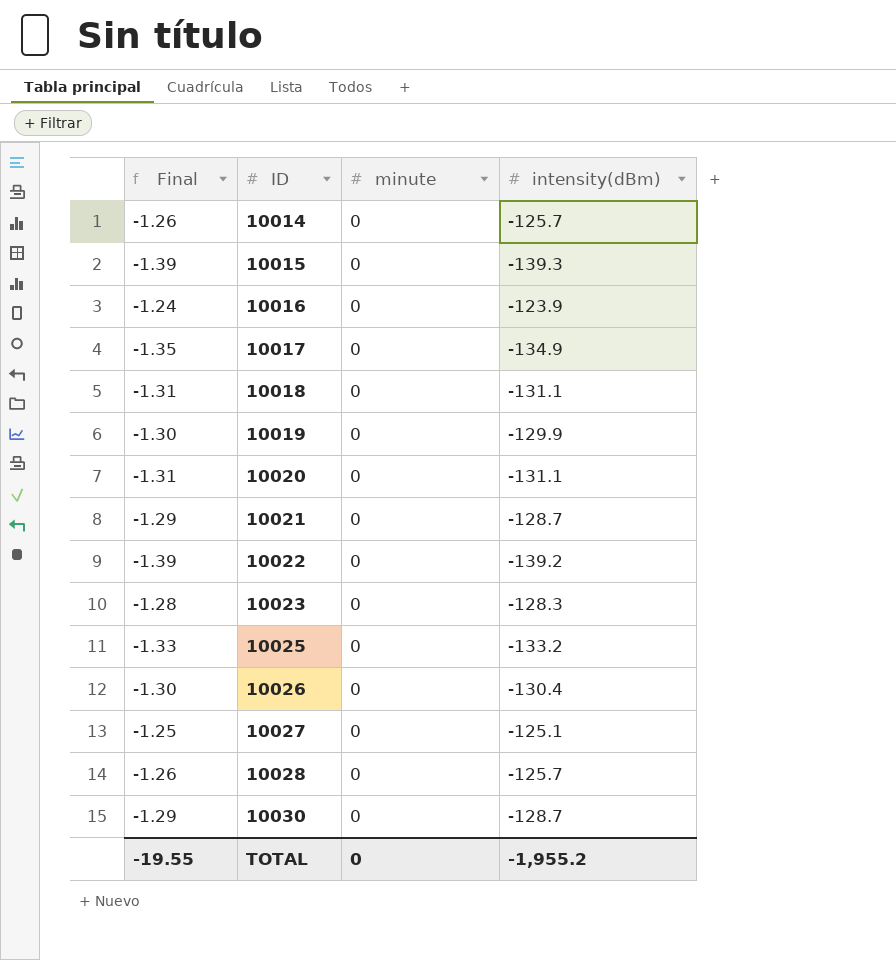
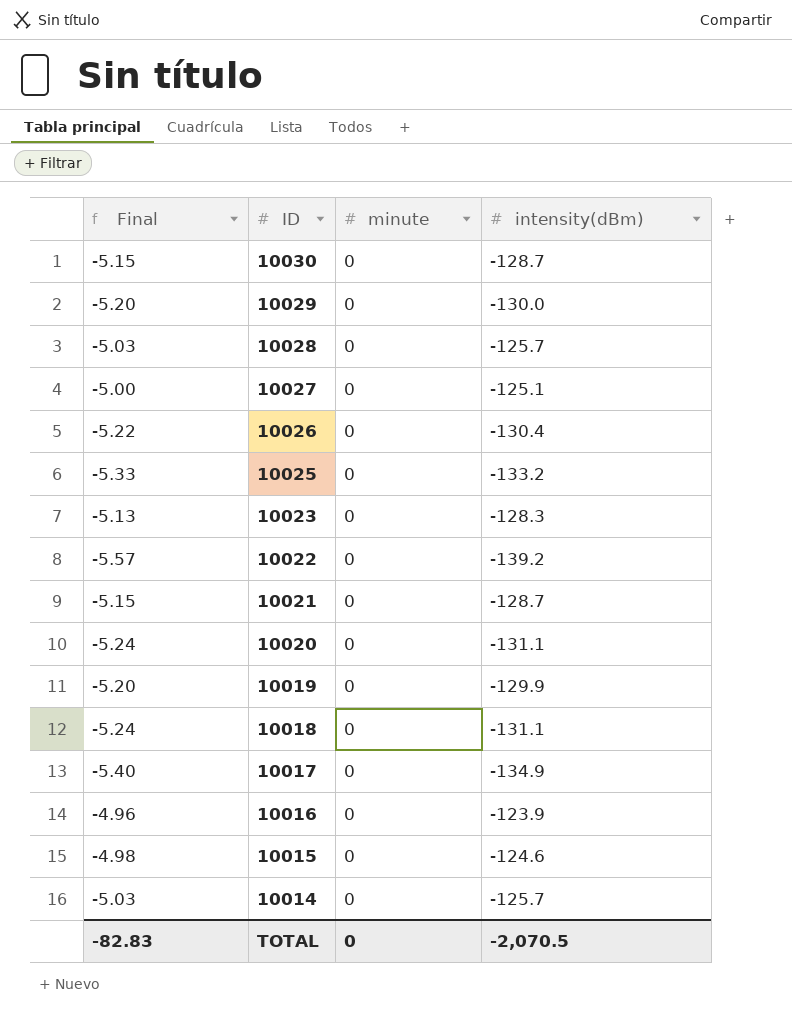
row order: ID ascending -> ID descending
column Final | formula: [intensity(dBm)] * 0.01 -> [intensity(dBm)] * 0.04
row 10029: none -> -5.20 | 0 | -130.0
10015 | intensity(dBm): -139.3 -> -124.6
TOTAL | Final: -19.55 -> -82.83
TOTAL | intensity(dBm): -1,955.2 -> -2,070.5

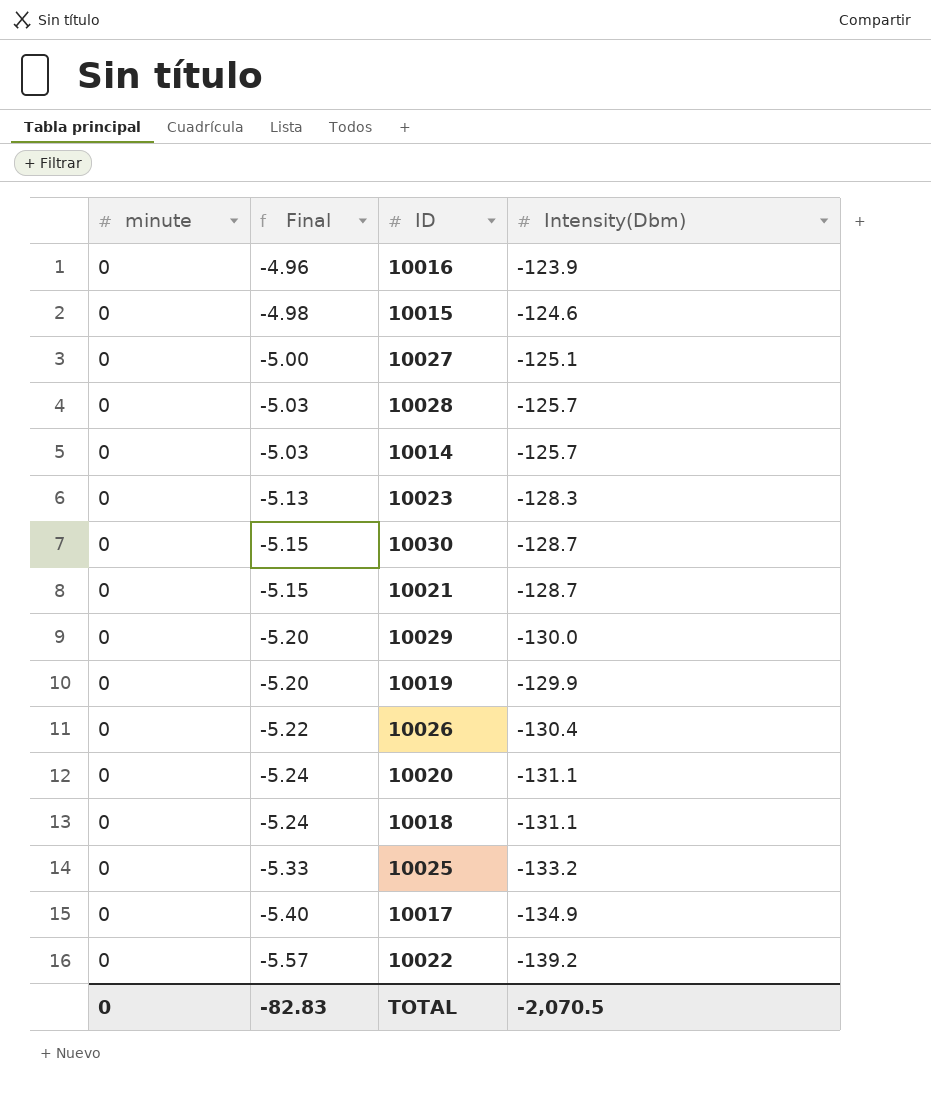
row order: ID descending -> Final descending
column minute | position: 3 -> 1
column name: intensity(dBm) -> Intensity(Dbm)

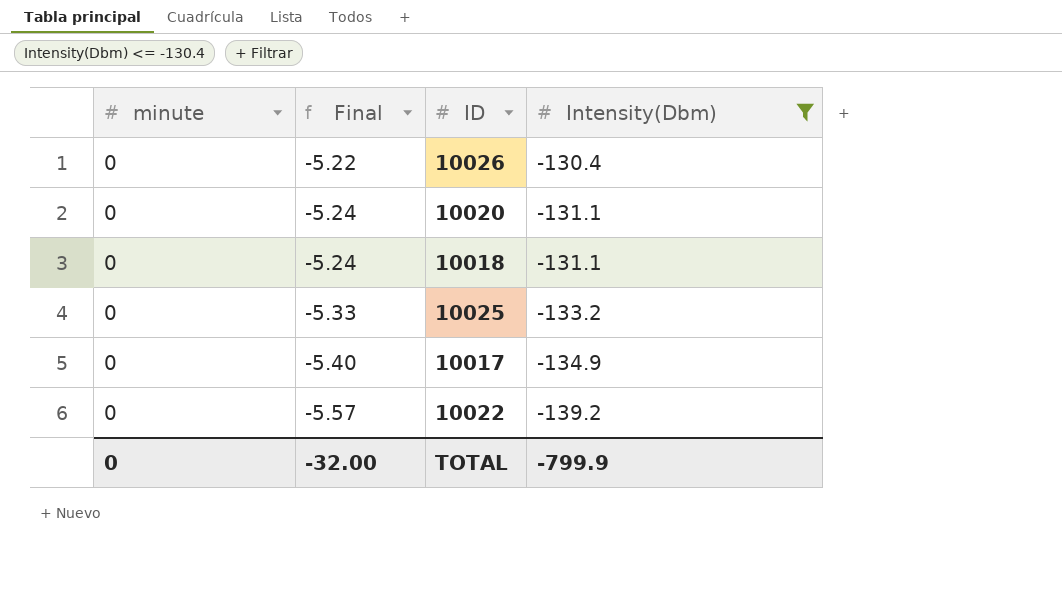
filter: none -> Intensity(Dbm) <= -130.4
TOTAL | Final: -82.83 -> -32.00
TOTAL | Intensity(Dbm): -2,070.5 -> -799.9

